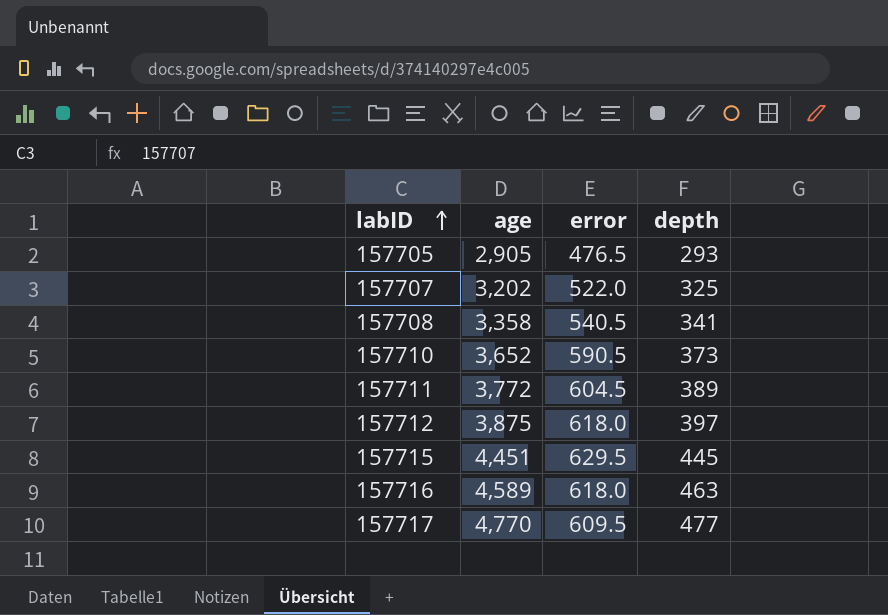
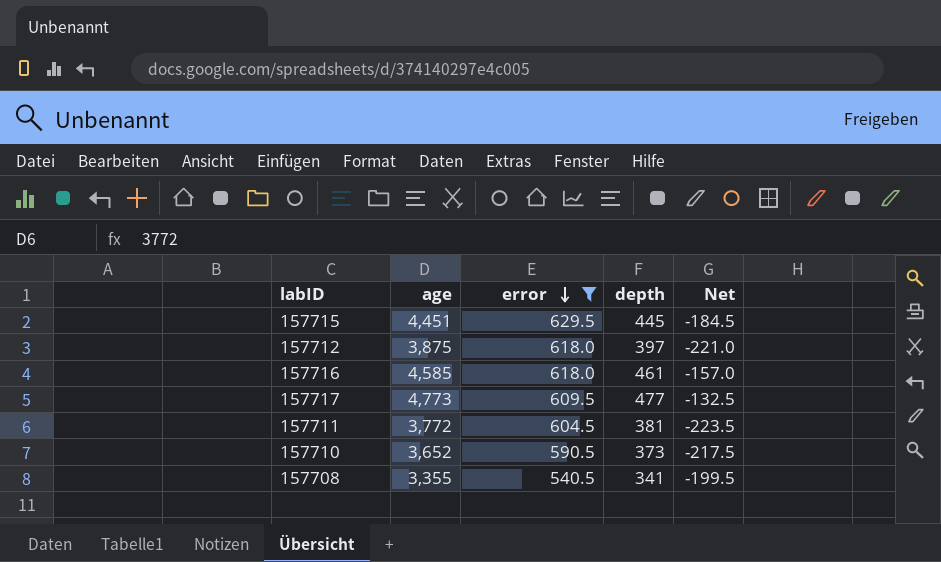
filter: none -> error >= 540.5
row order: labID ascending -> error descending
column Net | formula: none -> [depth] - [error]
157716 | age: 4,589 -> 4,585
157716 | depth: 463 -> 461
157717 | age: 4,770 -> 4,773
157711 | depth: 389 -> 381
157708 | age: 3,358 -> 3,355

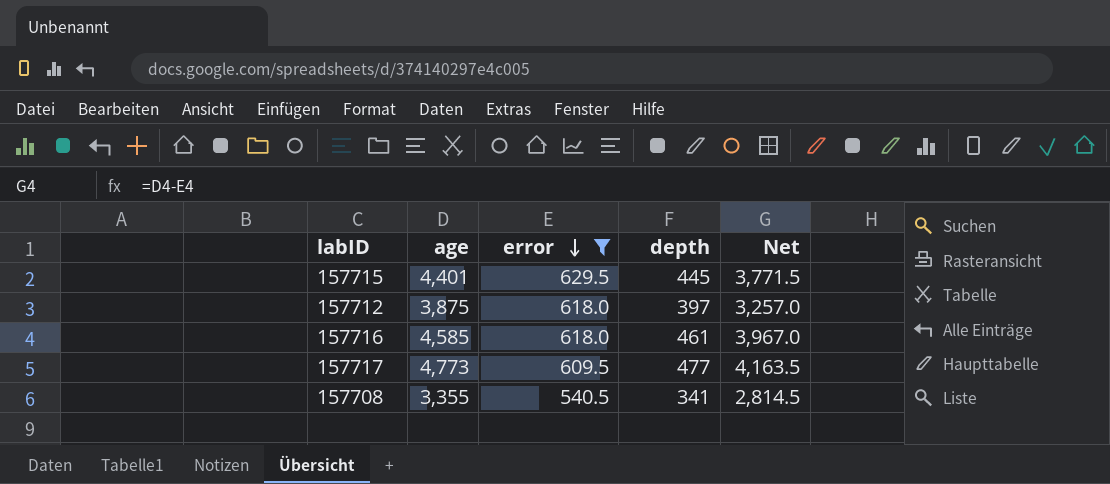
column Net | formula: [depth] - [error] -> [age] - [error]
row 157711: 3,772 | 604.5 | 381 | -223.5 -> none
row 157710: 3,652 | 590.5 | 373 | -217.5 -> none
157715 | age: 4,451 -> 4,401

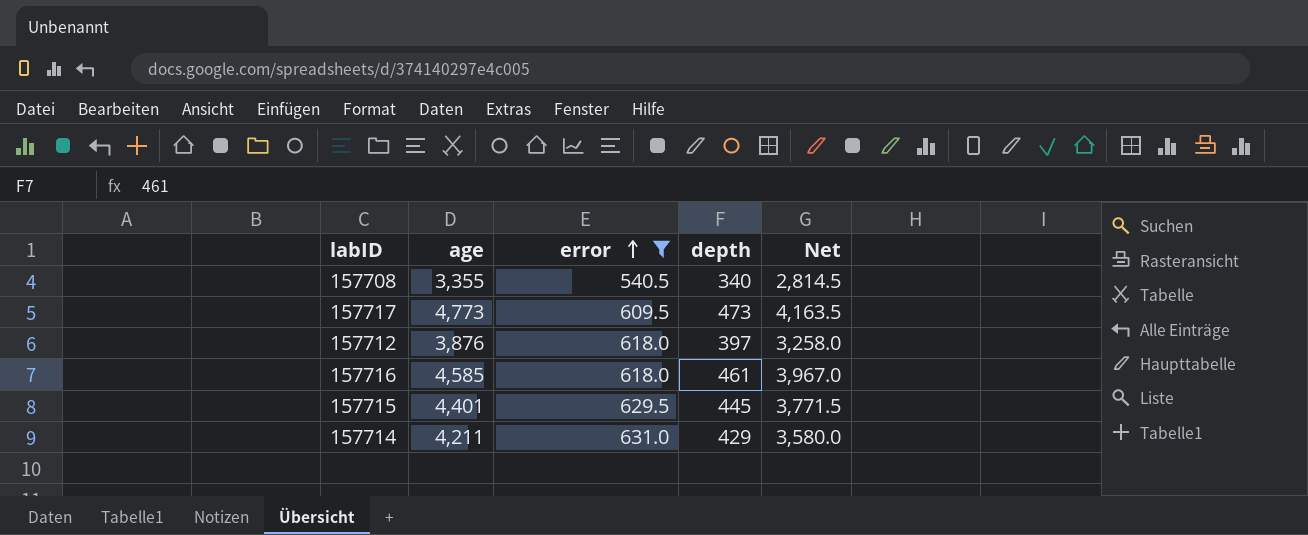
row order: error descending -> error ascending
157708 | depth: 341 -> 340
157717 | depth: 477 -> 473
157712 | age: 3,875 -> 3,876
157712 | Net: 3,257.0 -> 3,258.0
row 157714: none -> 4,211 | 631.0 | 429 | 3,580.0

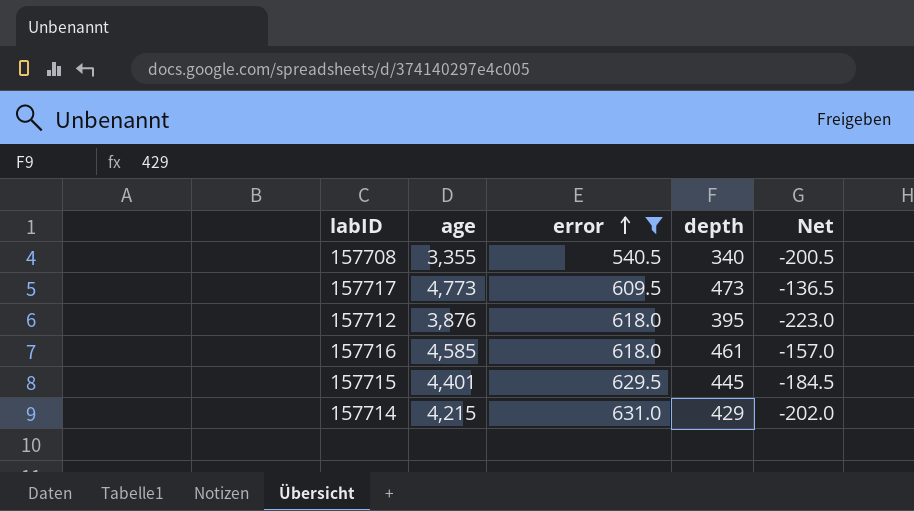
column Net | formula: [age] - [error] -> [depth] - [error]
157712 | depth: 397 -> 395
157714 | age: 4,211 -> 4,215

